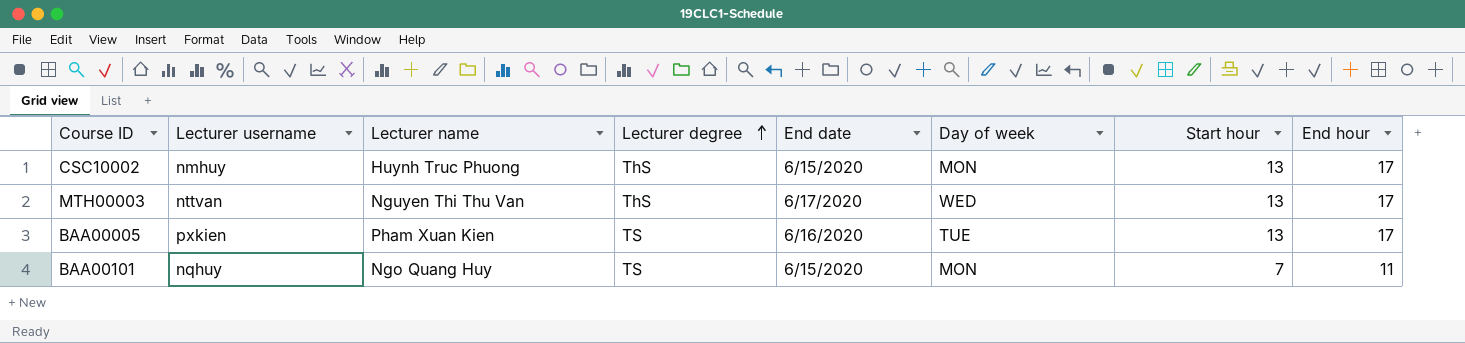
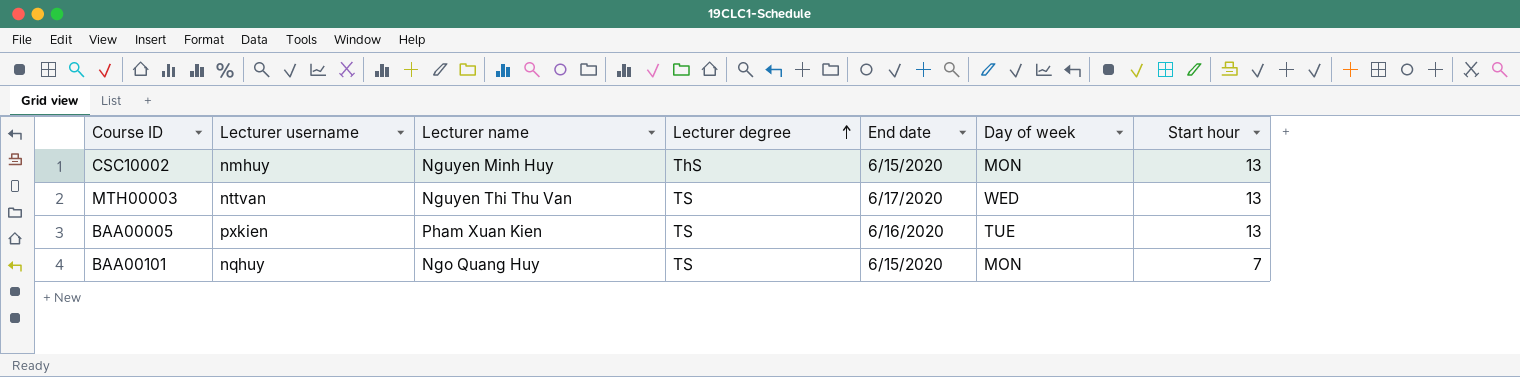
column End hour | position: 8 -> none
CSC10002 | Lecturer name: Huynh Truc Phuong -> Nguyen Minh Huy
MTH00003 | Lecturer degree: ThS -> TS

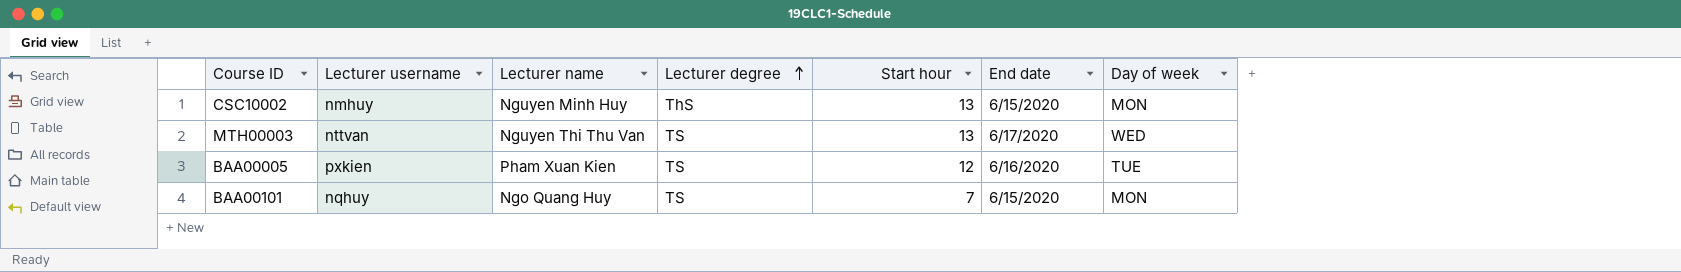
column Start hour | position: 7 -> 5
BAA00005 | Start hour: 13 -> 12

